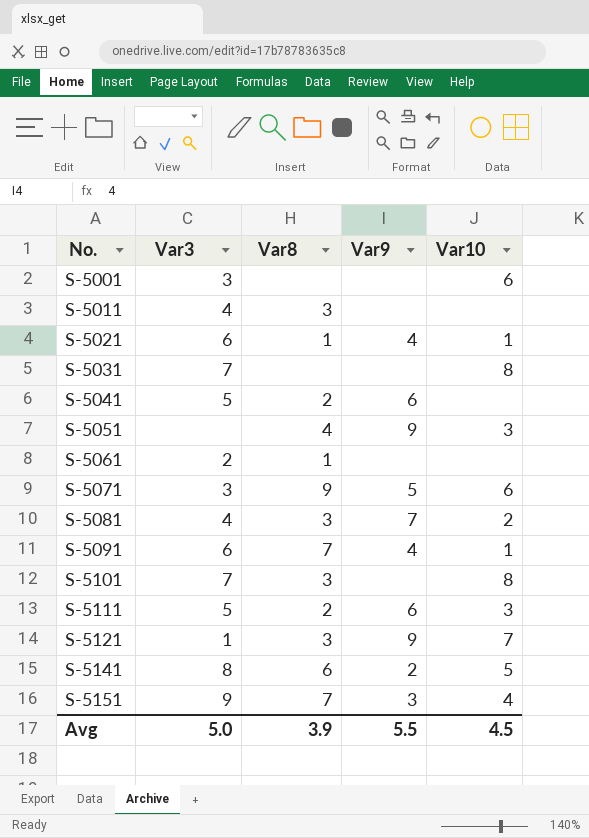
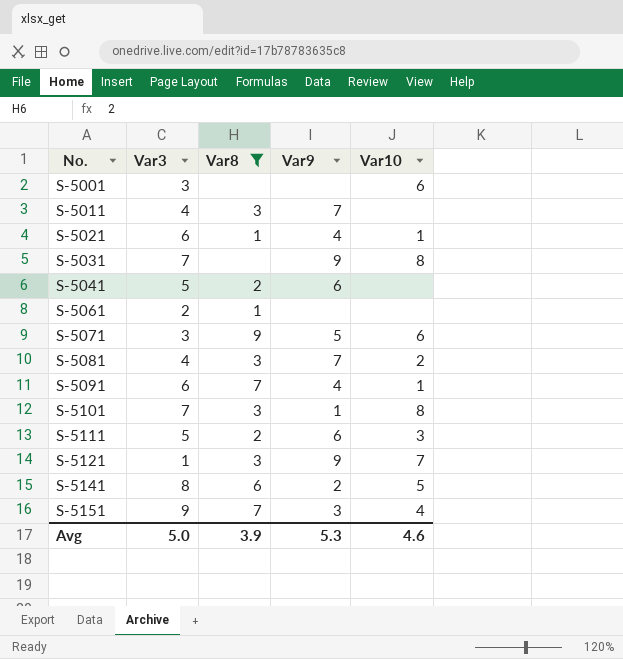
filter: none -> Var8 != 4
S-5011 | Var9: none -> 7
S-5031 | Var9: none -> 9
S-5101 | Var9: none -> 1
Avg | Var9: 5.5 -> 5.3
Avg | Var10: 4.5 -> 4.6

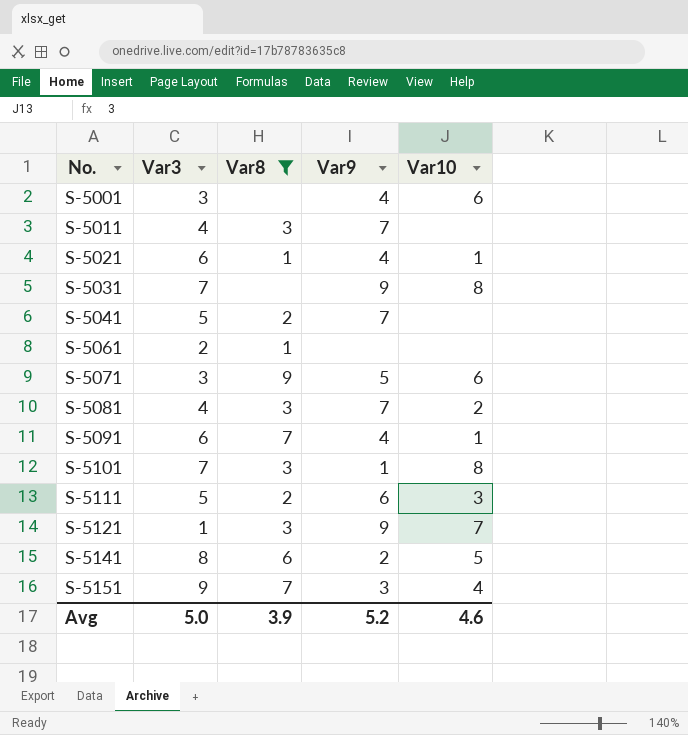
S-5001 | Var9: none -> 4
S-5041 | Var9: 6 -> 7
Avg | Var9: 5.3 -> 5.2

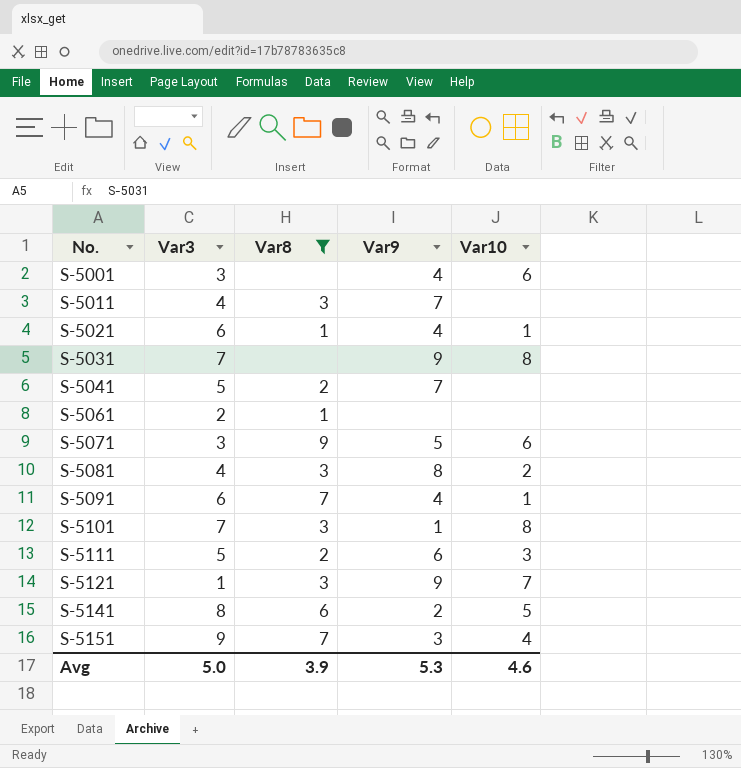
S-5081 | Var9: 7 -> 8
Avg | Var9: 5.2 -> 5.3

